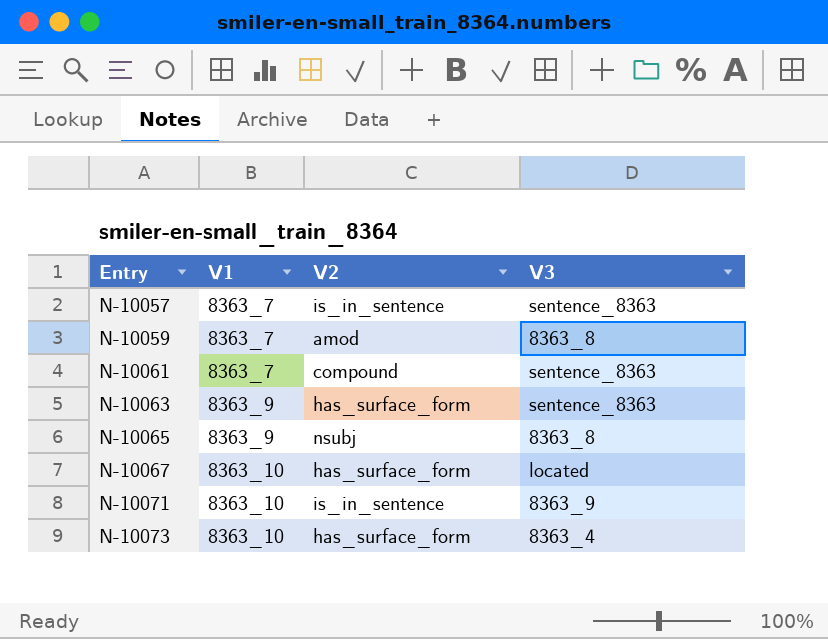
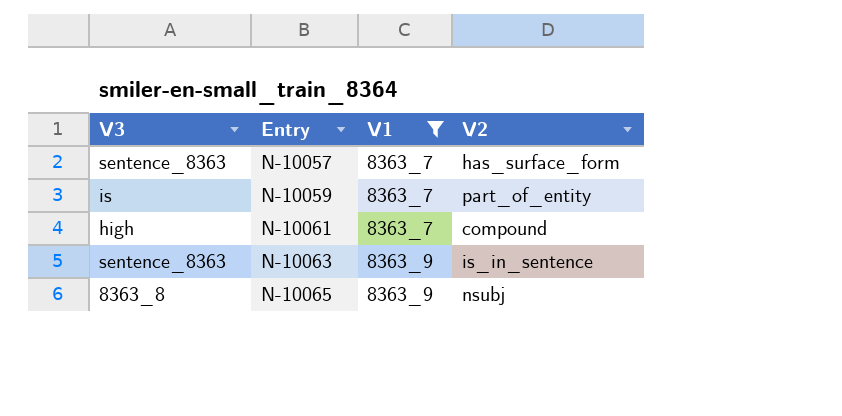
filter: none -> V1 != 8363_10
column V3 | position: 4 -> 1
N-10057 | V2: is_in_sentence -> has_surface_form
N-10059 | V3: 8363_8 -> is
N-10059 | V2: amod -> part_of_entity
N-10061 | V3: sentence_8363 -> high
N-10063 | V2: has_surface_form -> is_in_sentence

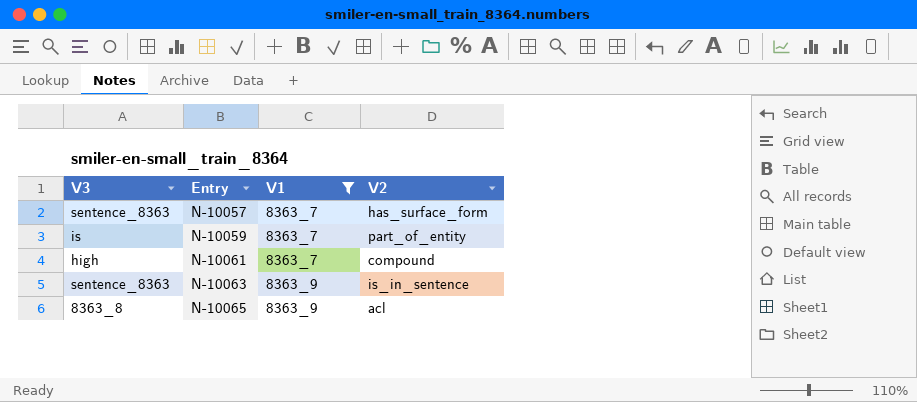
N-10065 | V2: nsubj -> acl

